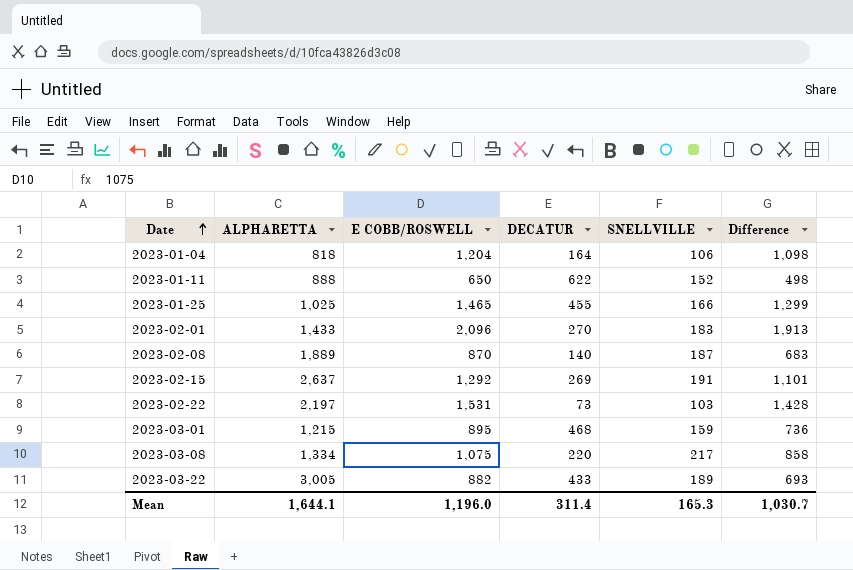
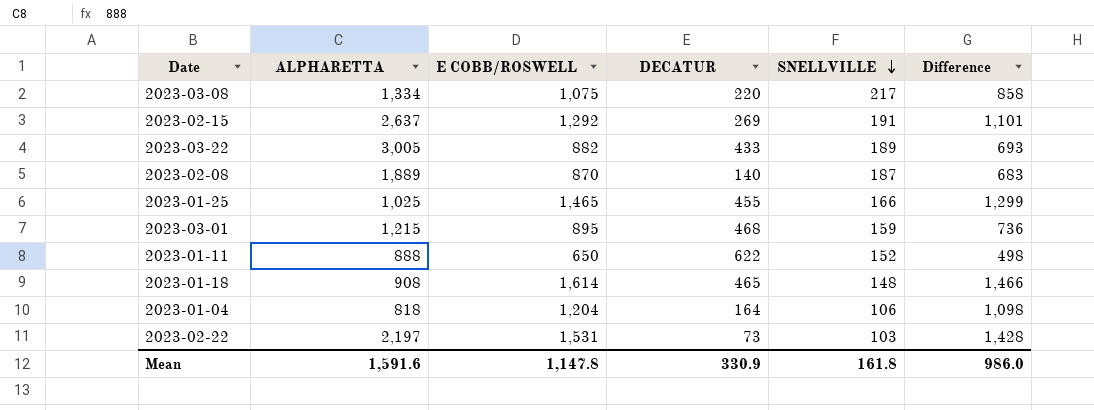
row order: Date ascending -> SNELLVILLE descending
row 2023-02-01: 1,433 | 2,096 | 270 | 183 | 1,913 -> none
row 2023-01-18: none -> 908 | 1,614 | 465 | 148 | 1,466
Mean | ALPHARETTA: 1,644.1 -> 1,591.6
Mean | E COBB/ROSWELL: 1,196.0 -> 1,147.8
Mean | DECATUR: 311.4 -> 330.9
Mean | SNELLVILLE: 165.3 -> 161.8
Mean | Difference: 1,030.7 -> 986.0

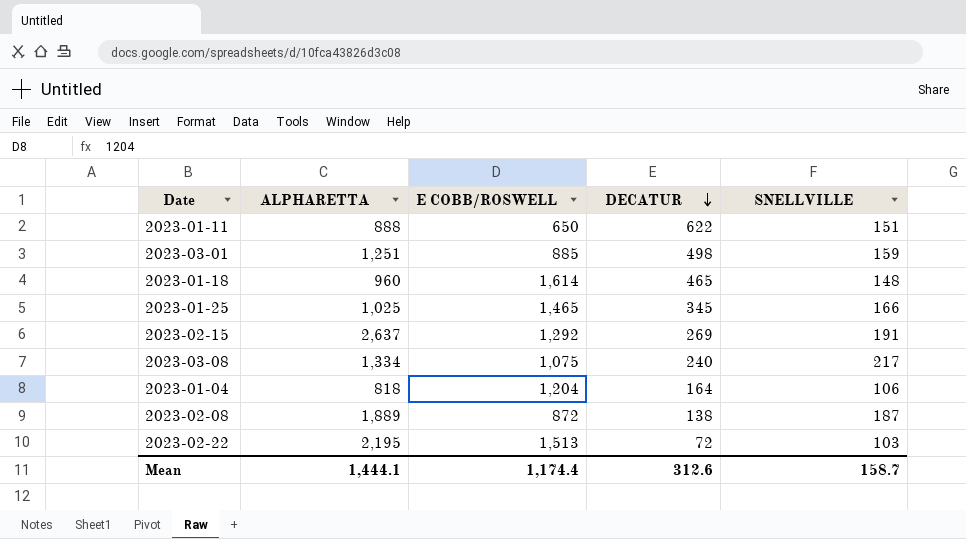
row order: SNELLVILLE descending -> DECATUR descending
column Difference | formula: [E COBB/ROSWELL] - [SNELLVILLE] -> none
row 2023-03-22: 3,005 | 882 | 433 | 189 | 693 -> none
2023-01-11 | SNELLVILLE: 152 -> 151
2023-03-01 | ALPHARETTA: 1,215 -> 1,251
2023-03-01 | E COBB/ROSWELL: 895 -> 885
2023-03-01 | DECATUR: 468 -> 498
2023-01-18 | ALPHARETTA: 908 -> 960
2023-01-25 | DECATUR: 455 -> 345
2023-03-08 | DECATUR: 220 -> 240
2023-02-08 | E COBB/ROSWELL: 870 -> 872
2023-02-08 | DECATUR: 140 -> 138
2023-02-22 | ALPHARETTA: 2,197 -> 2,195
2023-02-22 | E COBB/ROSWELL: 1,531 -> 1,513
2023-02-22 | DECATUR: 73 -> 72
Mean | ALPHARETTA: 1,591.6 -> 1,444.1
Mean | E COBB/ROSWELL: 1,147.8 -> 1,174.4
Mean | DECATUR: 330.9 -> 312.6
Mean | SNELLVILLE: 161.8 -> 158.7

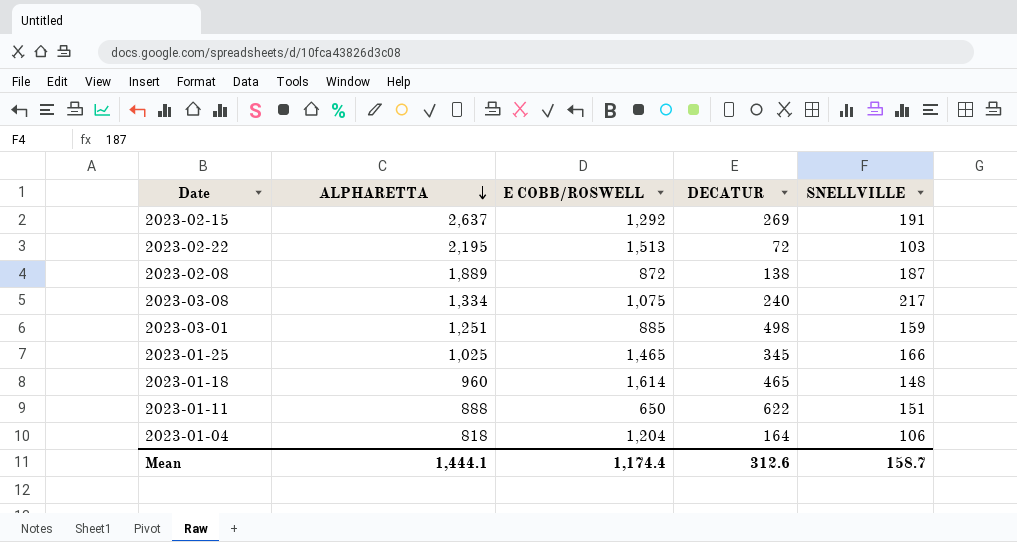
row order: DECATUR descending -> ALPHARETTA descending

